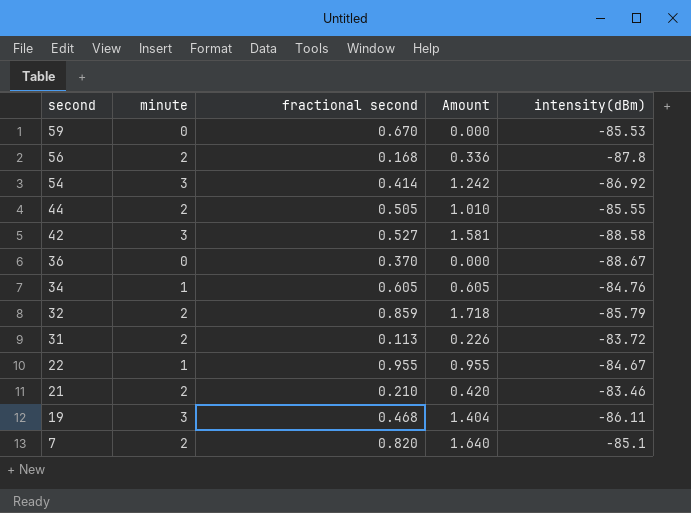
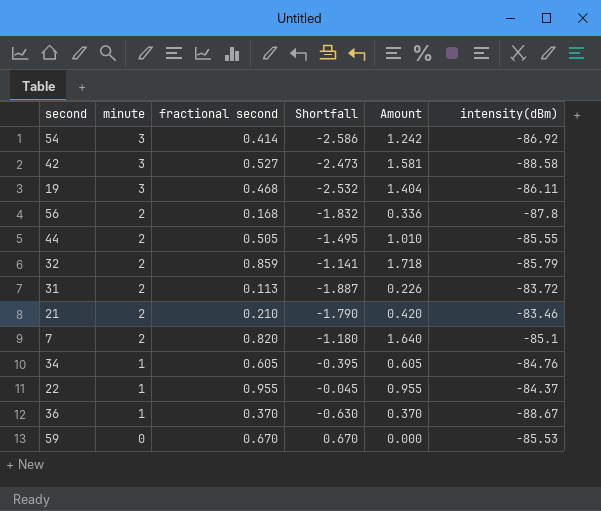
row order: second descending -> minute descending
column Shortfall | formula: none -> [fractional second] - [minute]
22 | intensity(dBm): -84.67 -> -84.37
36 | minute: 0 -> 1
36 | Amount: 0.000 -> 0.370

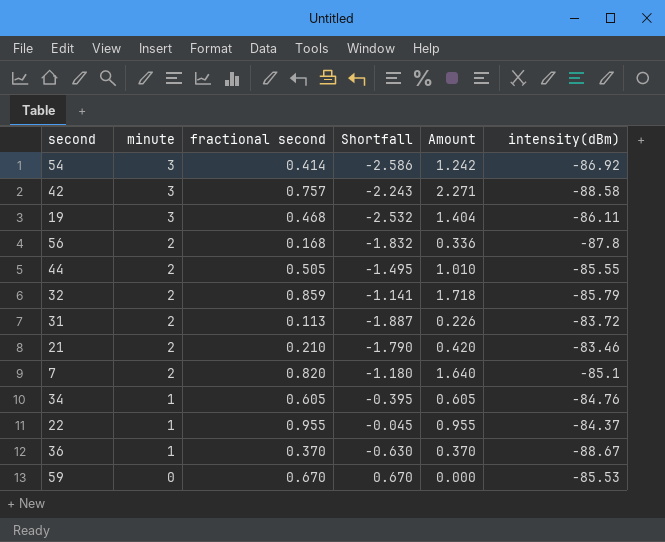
42 | fractional second: 0.527 -> 0.757
42 | Shortfall: -2.473 -> -2.243
42 | Amount: 1.581 -> 2.271

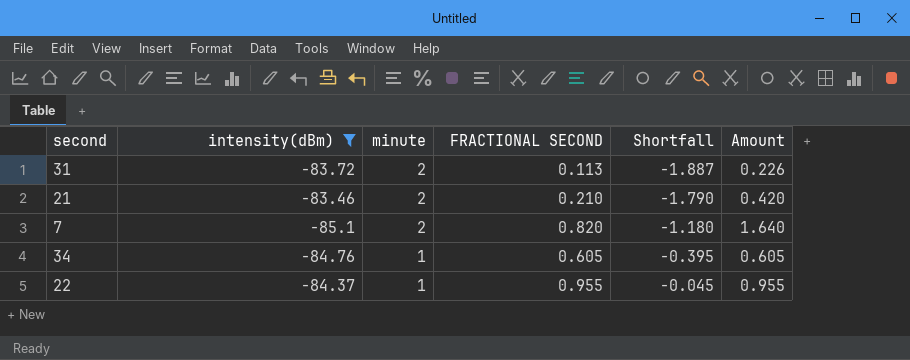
filter: none -> intensity(dBm) >= -85.1
column intensity(dBm) | position: 6 -> 2
column name: fractional second -> FRACTIONAL SECOND

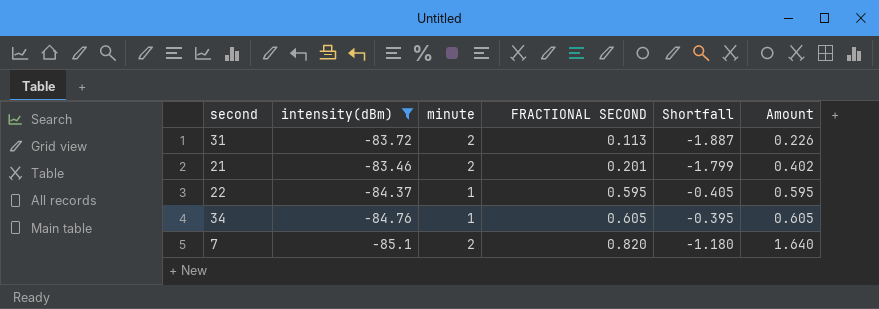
row order: minute descending -> FRACTIONAL SECOND ascending
21 | FRACTIONAL SECOND: 0.210 -> 0.201
21 | Shortfall: -1.790 -> -1.799
21 | Amount: 0.420 -> 0.402
22 | FRACTIONAL SECOND: 0.955 -> 0.595
22 | Shortfall: -0.045 -> -0.405
22 | Amount: 0.955 -> 0.595

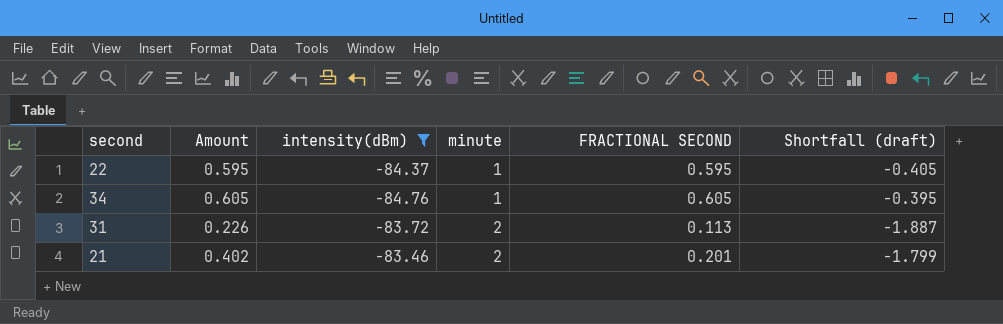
row order: FRACTIONAL SECOND ascending -> minute ascending
column Amount | position: 6 -> 2
column name: Shortfall -> Shortfall (draft)
row 7: -85.1 | 2 | 0.820 | -1.180 | 1.640 -> none

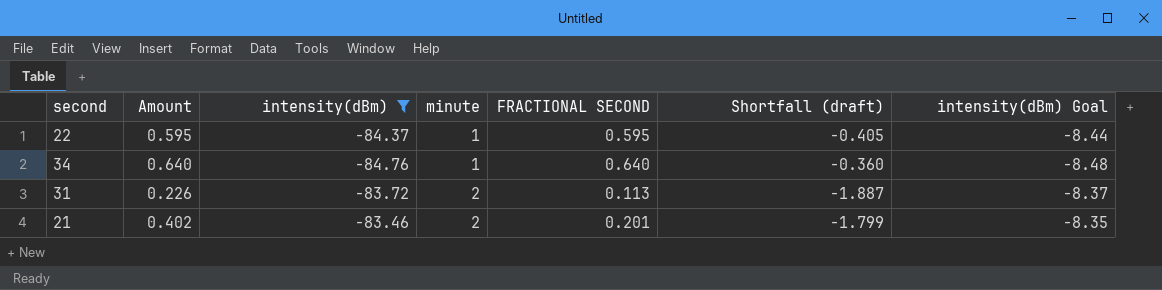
column intensity(dBm) Goal | formula: none -> [intensity(dBm)] * 0.1
34 | Amount: 0.605 -> 0.640
34 | FRACTIONAL SECOND: 0.605 -> 0.640
34 | Shortfall (draft): -0.395 -> -0.360

